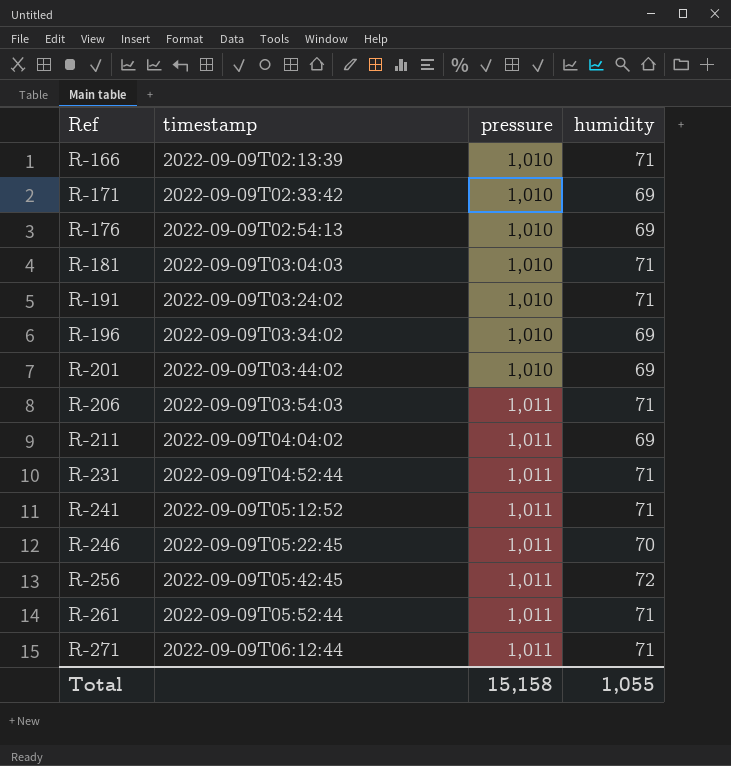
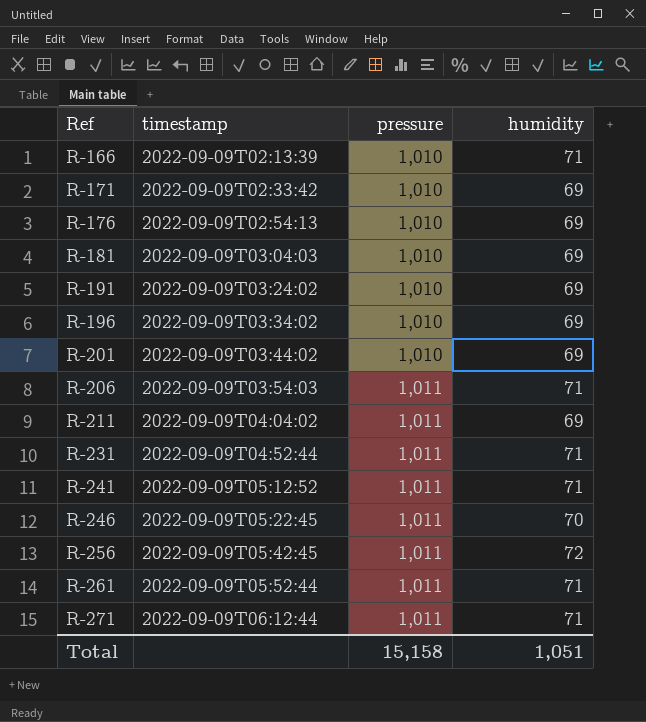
R-181 | humidity: 71 -> 69
R-191 | humidity: 71 -> 69
Total | humidity: 1,055 -> 1,051

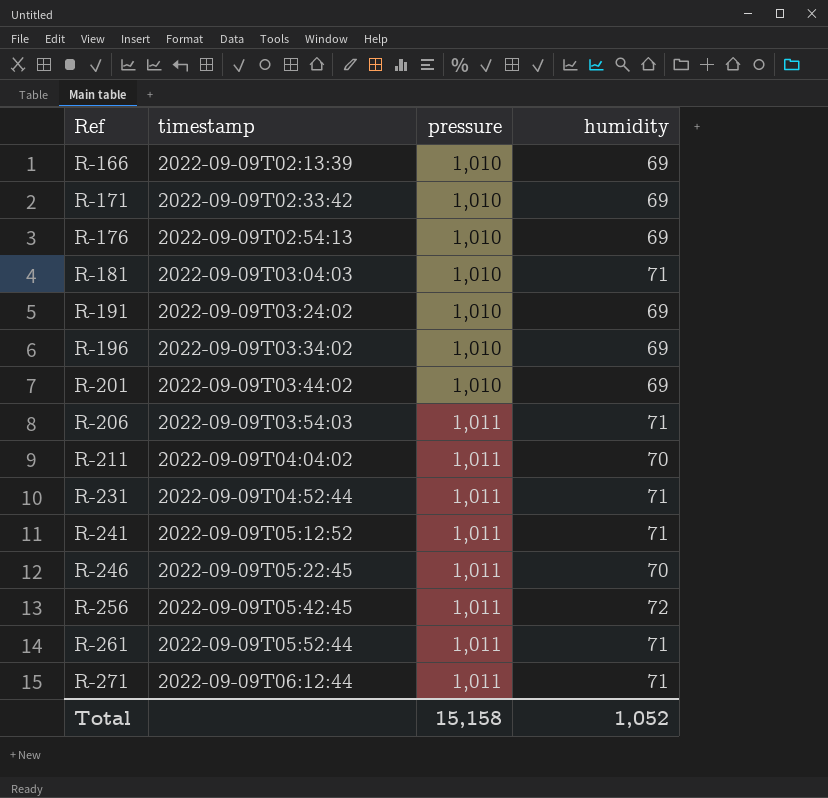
R-166 | humidity: 71 -> 69
R-181 | humidity: 69 -> 71
R-211 | humidity: 69 -> 70
Total | humidity: 1,051 -> 1,052

